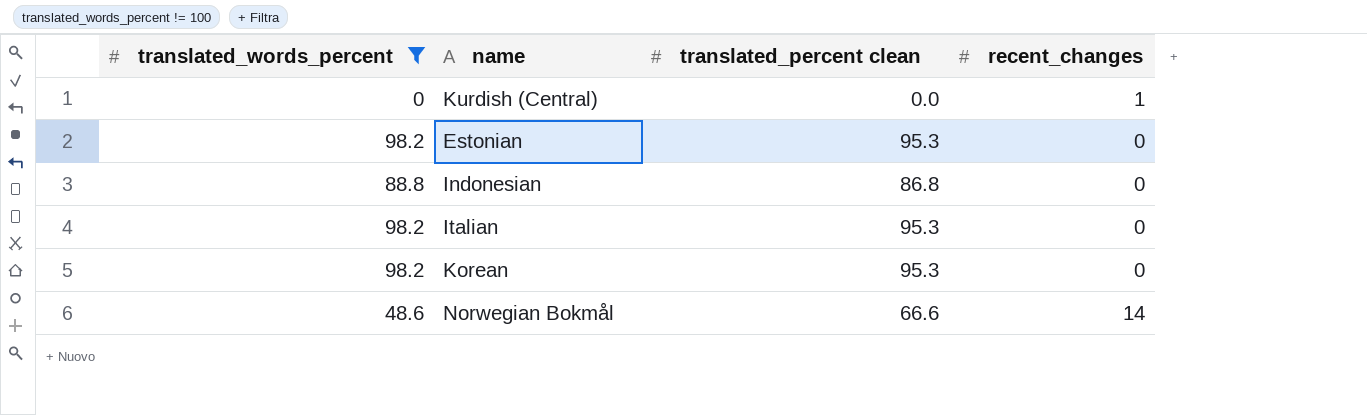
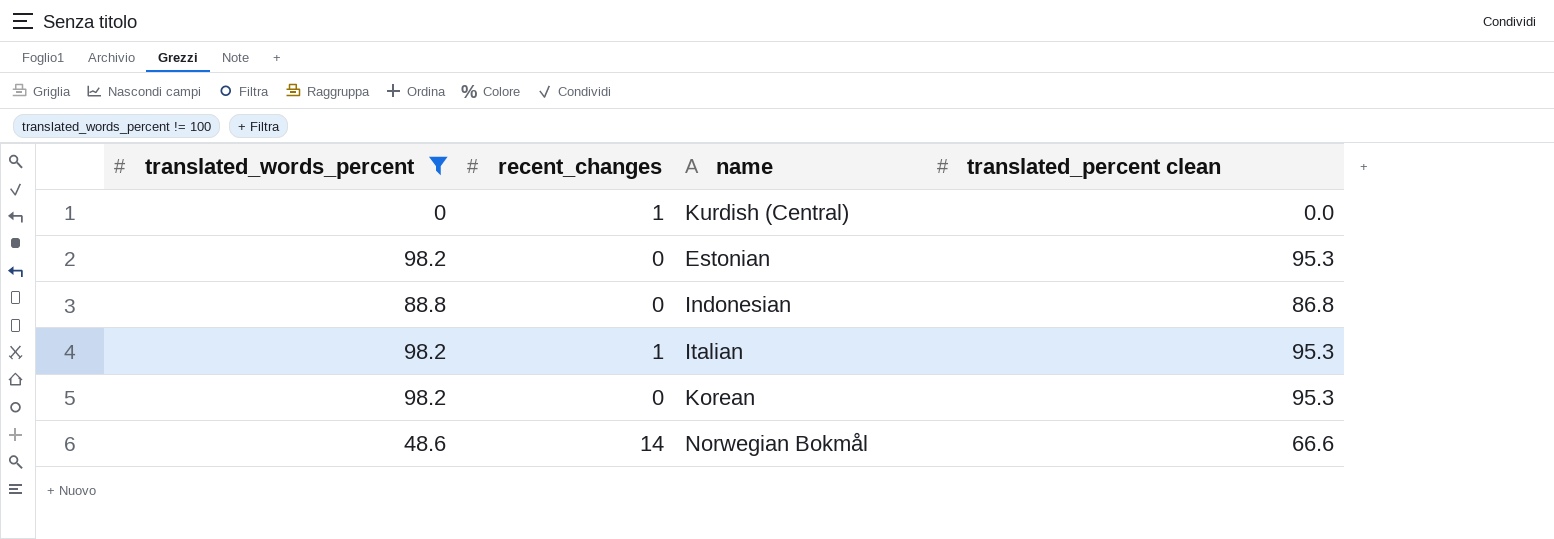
column recent_changes | position: 4 -> 2
Italian | recent_changes: 0 -> 1

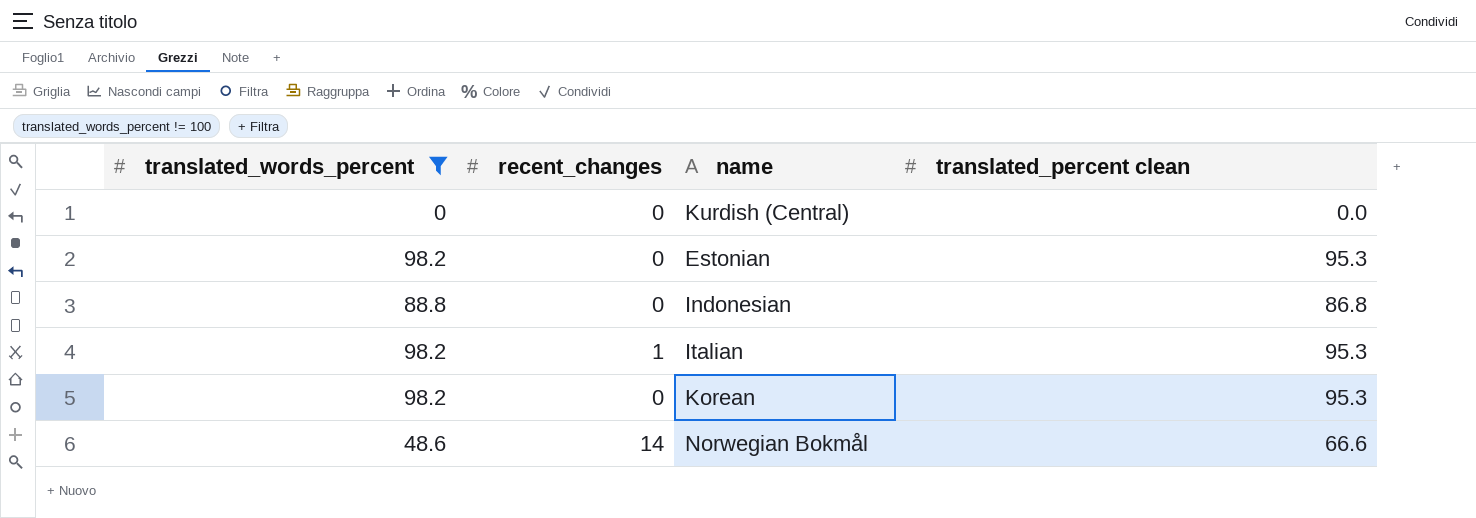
Kurdish (Central) | recent_changes: 1 -> 0

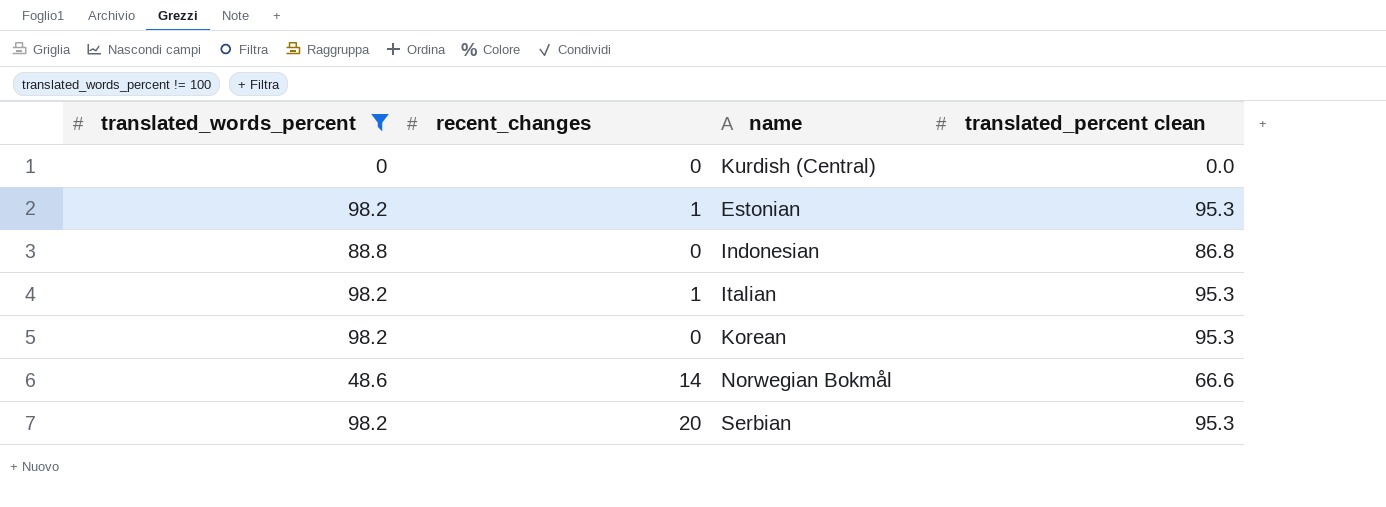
Estonian | recent_changes: 0 -> 1
row Serbian: none -> 98.2 | 20 | 95.3

